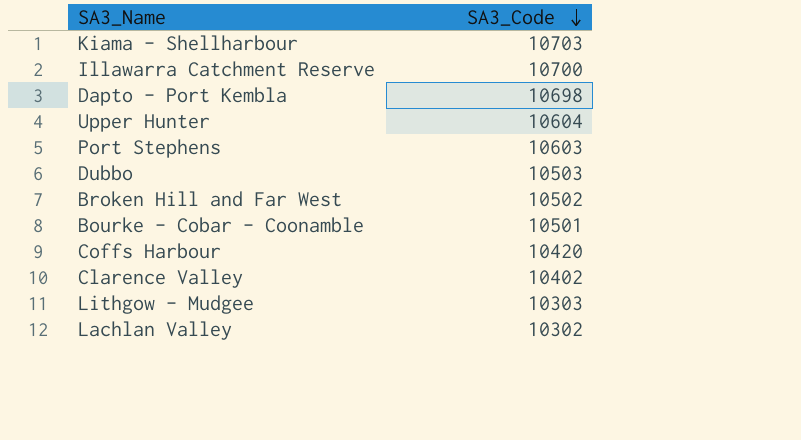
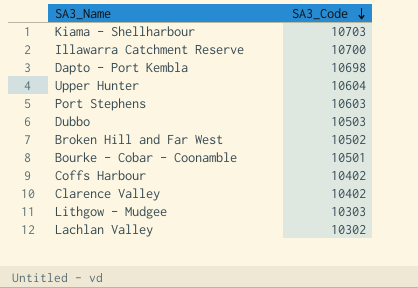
Coffs Harbour | SA3_Code: 10420 -> 10402

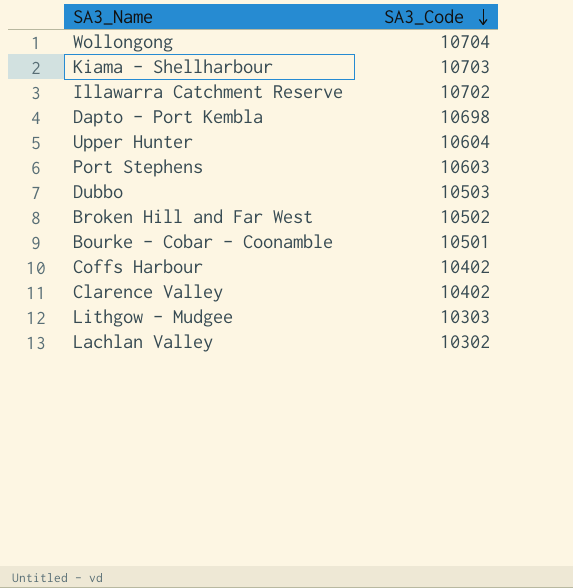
row Wollongong: none -> 10704
Illawarra Catchment Reserve | SA3_Code: 10700 -> 10702

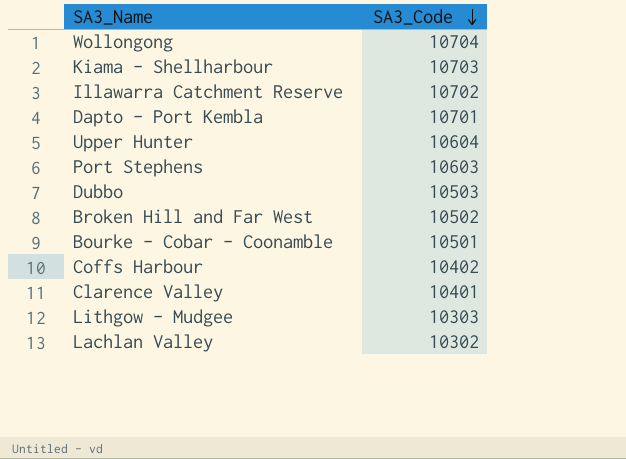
Dapto - Port Kembla | SA3_Code: 10698 -> 10701
Clarence Valley | SA3_Code: 10402 -> 10401

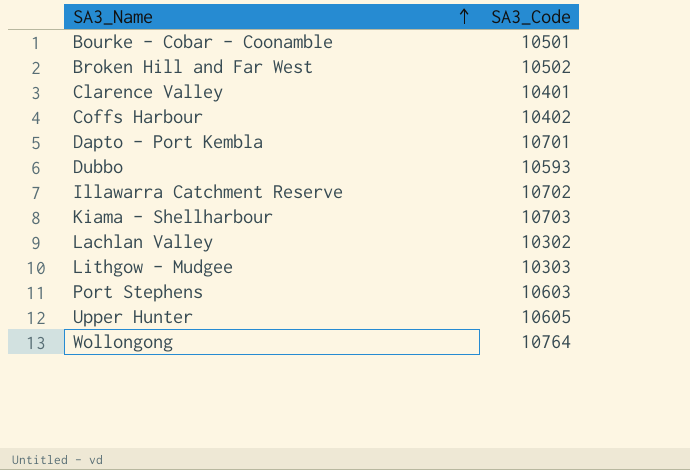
row order: SA3_Code descending -> SA3_Name ascending
Dubbo | SA3_Code: 10503 -> 10593
Upper Hunter | SA3_Code: 10604 -> 10605
Wollongong | SA3_Code: 10704 -> 10764

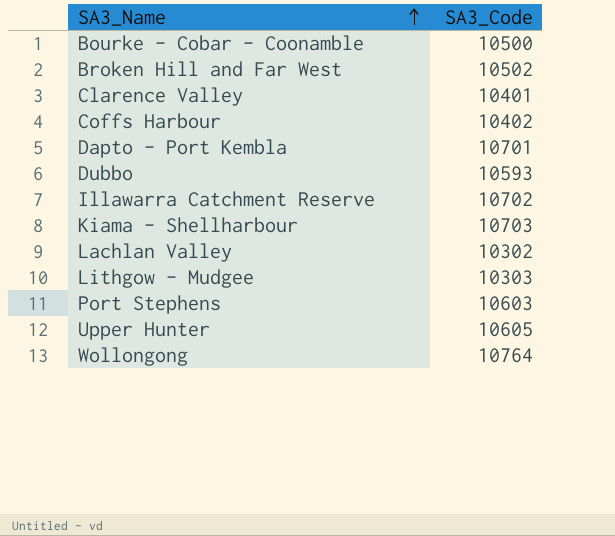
Bourke - Cobar - Coonamble | SA3_Code: 10501 -> 10500

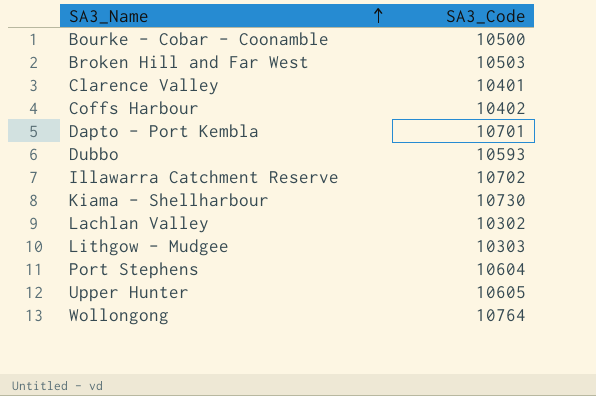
Broken Hill and Far West | SA3_Code: 10502 -> 10503
Kiama - Shellharbour | SA3_Code: 10703 -> 10730
Port Stephens | SA3_Code: 10603 -> 10604

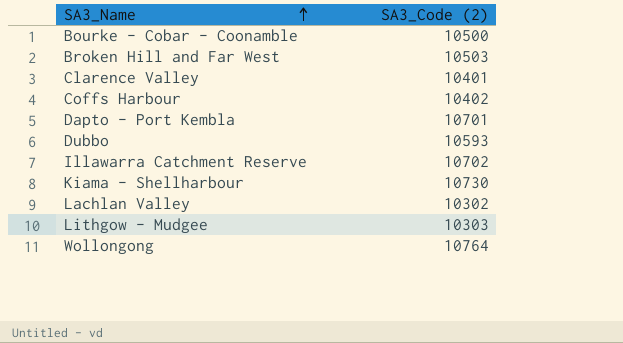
column name: SA3_Code -> SA3_Code (2)
row Port Stephens: 10604 -> none
row Upper Hunter: 10605 -> none

